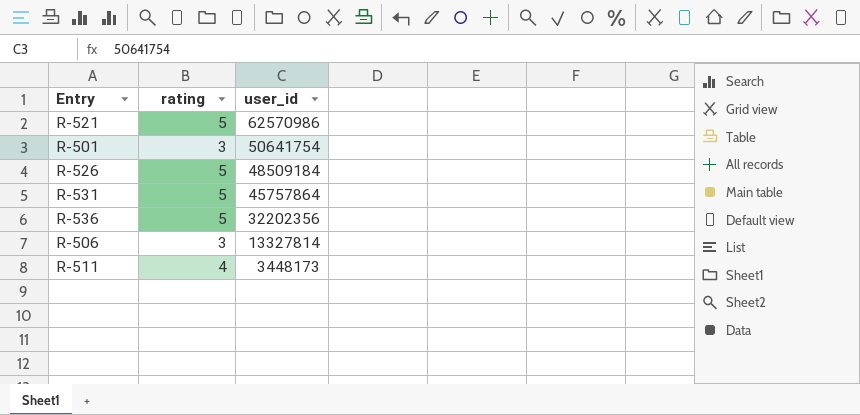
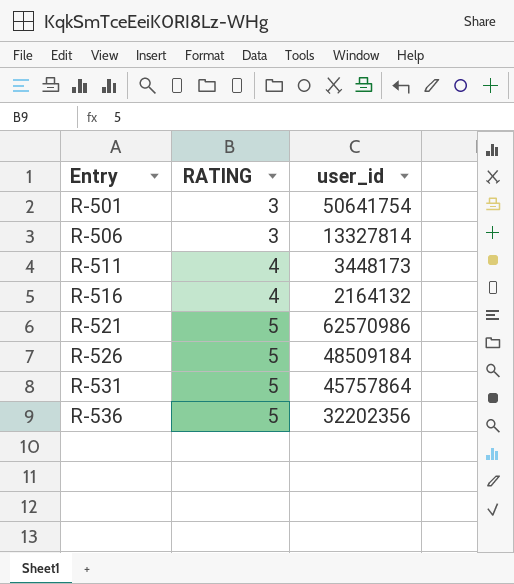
row order: user_id descending -> Entry ascending
column name: rating -> RATING
row R-516: none -> 4 | 2164132

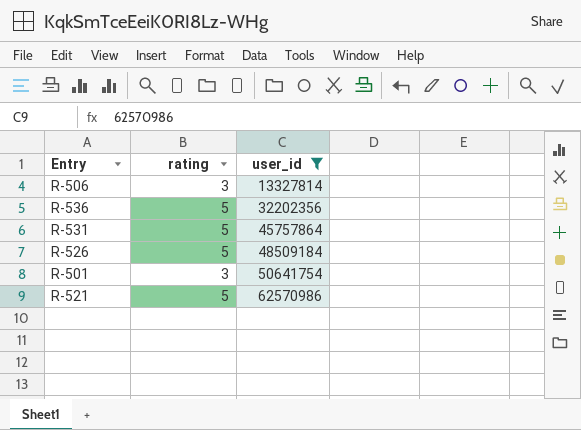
filter: none -> user_id >= 13327814
row order: Entry ascending -> user_id ascending
column name: RATING -> rating

